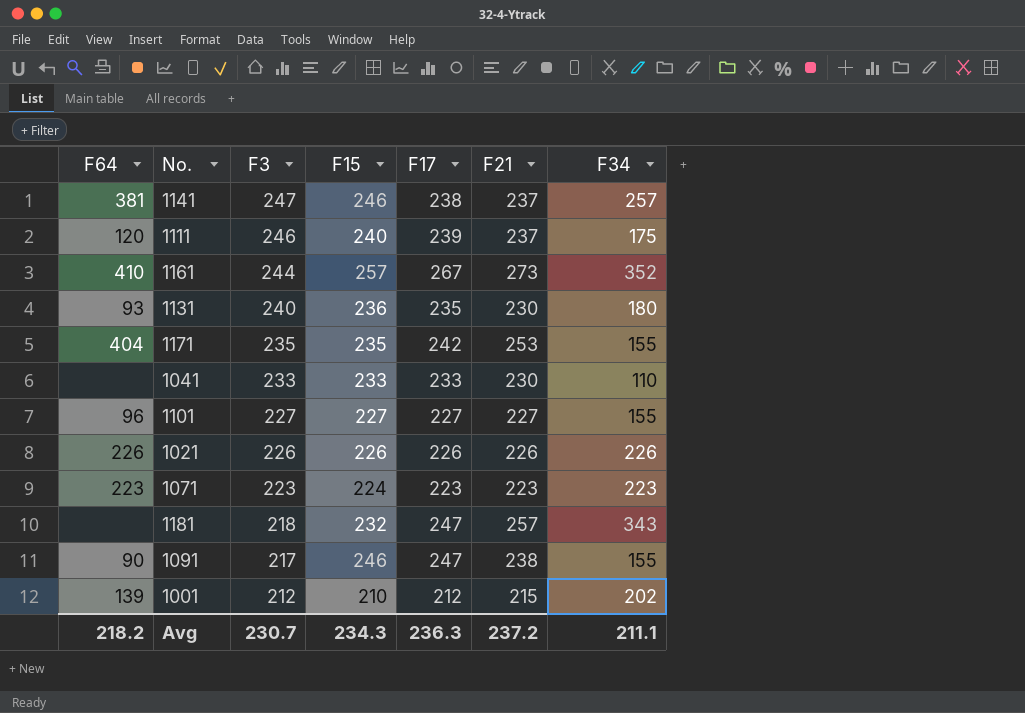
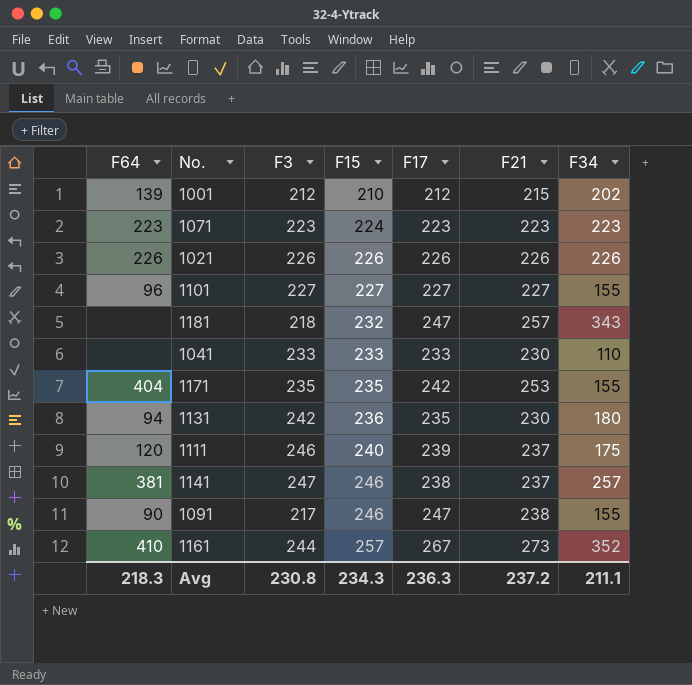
row order: F3 descending -> F15 ascending
1131 | F64: 93 -> 94
1131 | F3: 240 -> 242
Avg | F64: 218.2 -> 218.3
Avg | F3: 230.7 -> 230.8

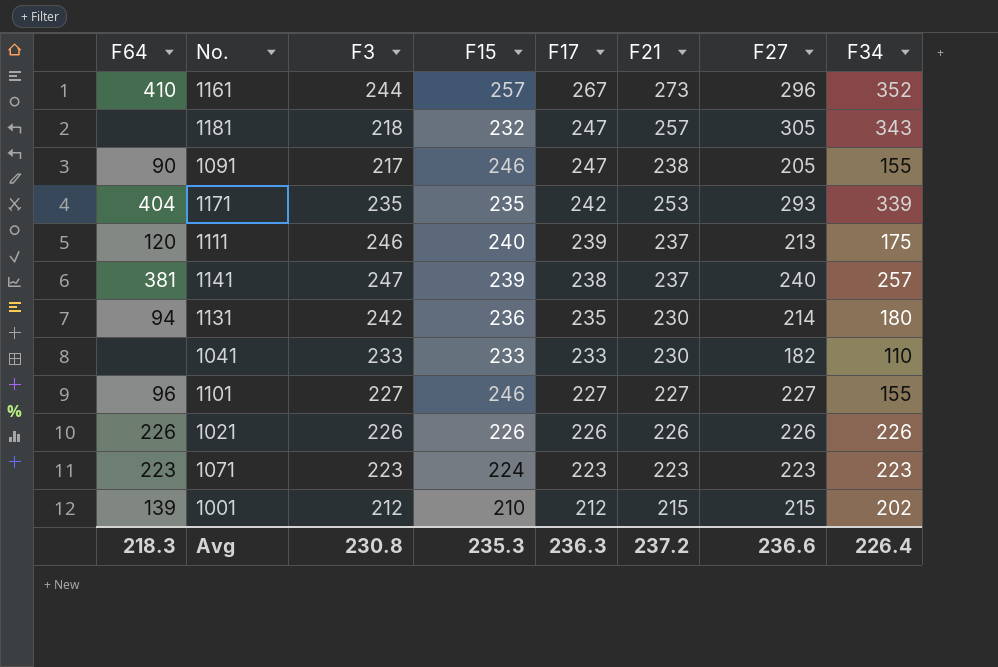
row order: F15 ascending -> F17 descending
column F27 | position: none -> 7
1171 | F34: 155 -> 339
1141 | F15: 246 -> 239
1101 | F15: 227 -> 246
Avg | F15: 234.3 -> 235.3
Avg | F34: 211.1 -> 226.4

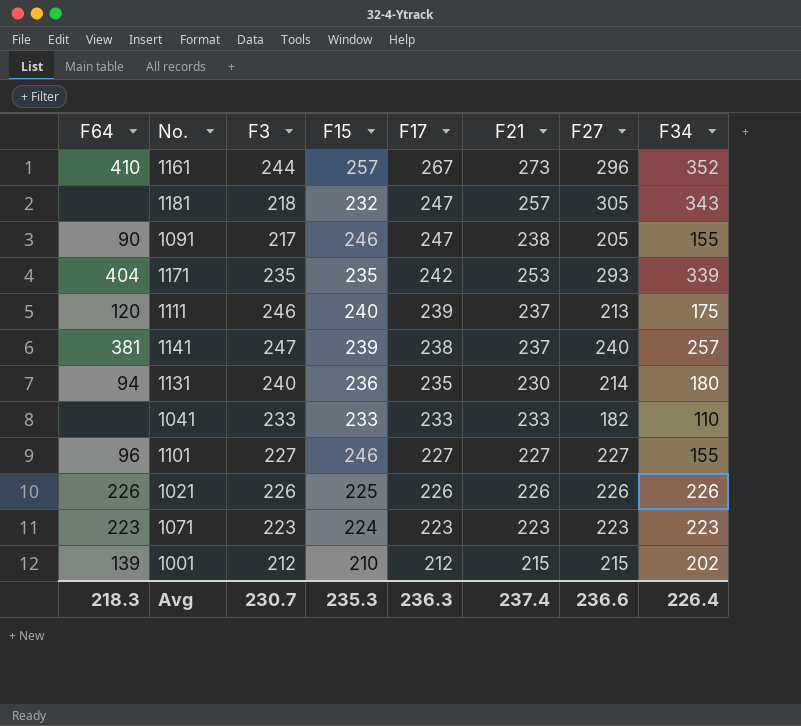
1131 | F3: 242 -> 240
1041 | F21: 230 -> 233
1021 | F15: 226 -> 225
Avg | F3: 230.8 -> 230.7
Avg | F21: 237.2 -> 237.4

